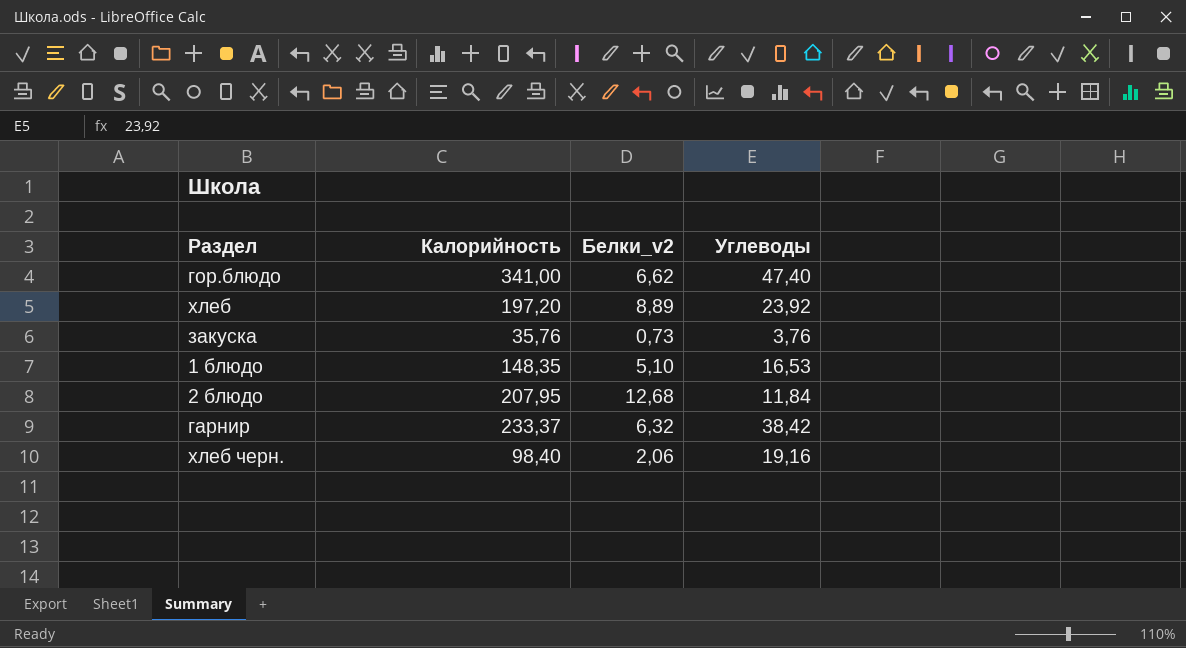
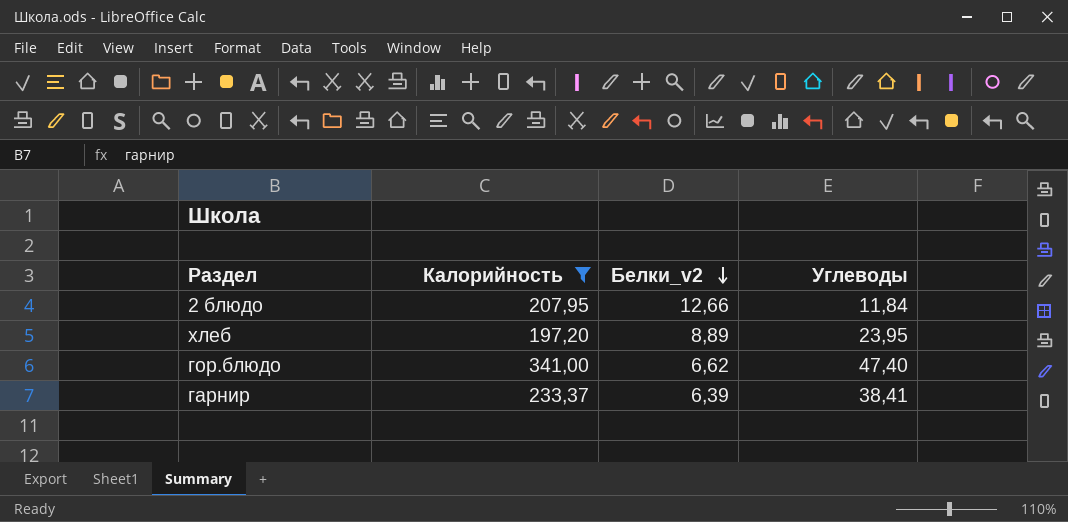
filter: none -> Калорийность >= 197,20
row order: none -> Белки_v2 descending
2 блюдо | Белки_v2: 12,68 -> 12,66
хлеб | Углеводы: 23,92 -> 23,95
гарнир | Белки_v2: 6,32 -> 6,39
гарнир | Углеводы: 38,42 -> 38,41

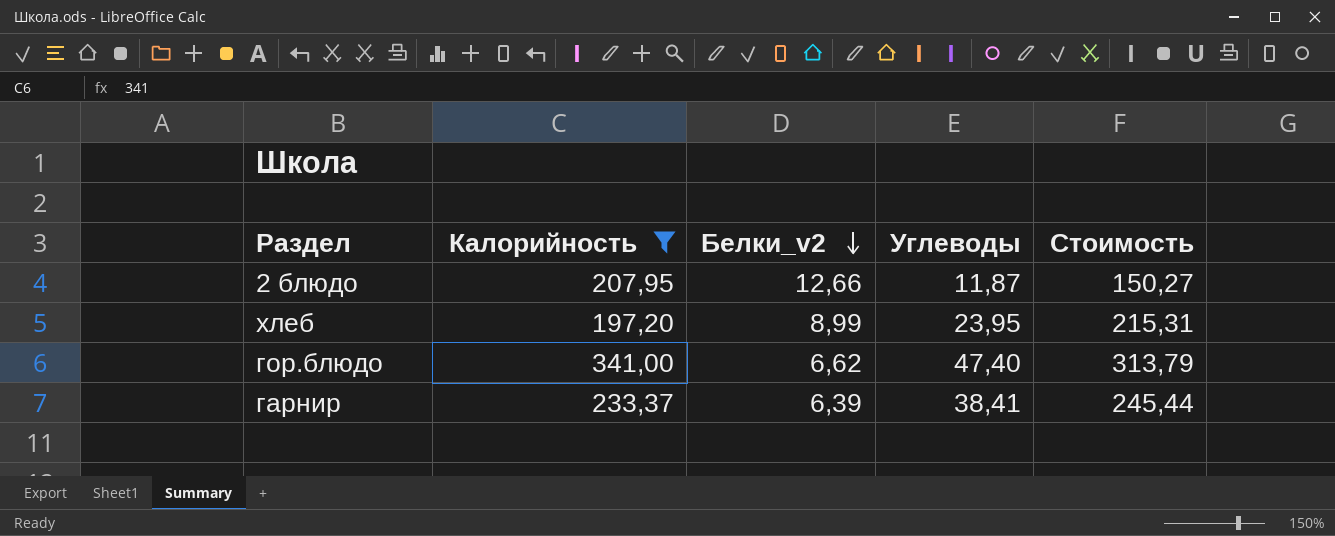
column Стоимость | formula: none -> [Белки_v2] * [Углеводы]
2 блюдо | Углеводы: 11,84 -> 11,87
хлеб | Белки_v2: 8,89 -> 8,99

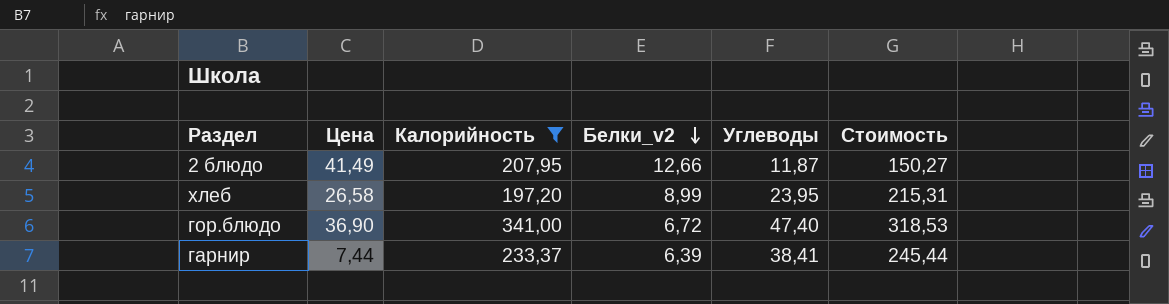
column Цена | position: none -> 2
гор.блюдо | Белки_v2: 6,62 -> 6,72
гор.блюдо | Стоимость: 313,79 -> 318,53

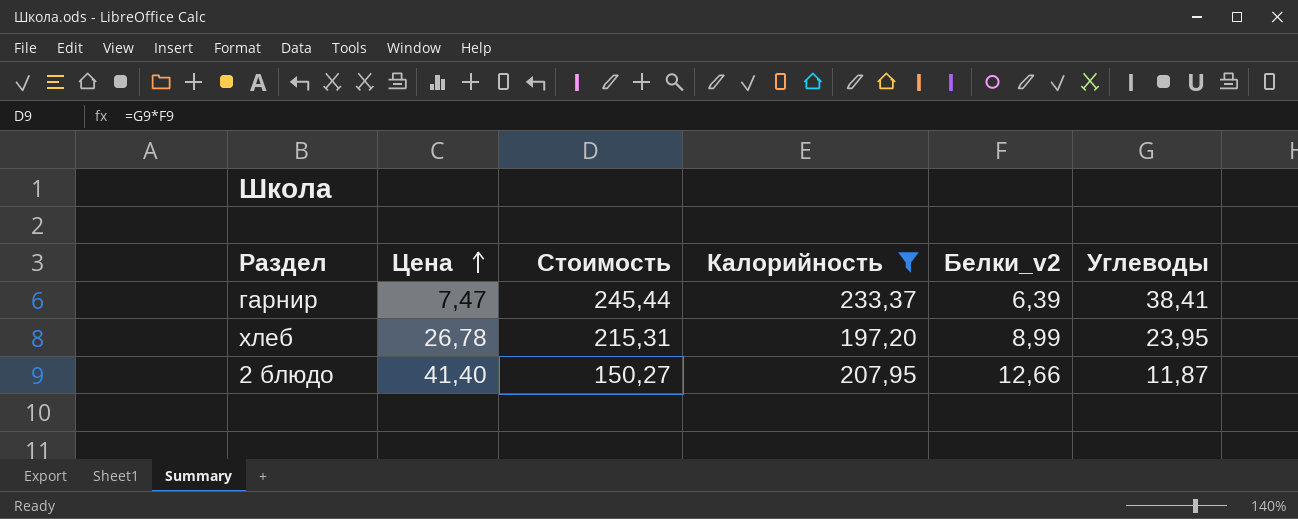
row order: Белки_v2 descending -> Цена ascending
column Стоимость | position: 6 -> 3
row гор.блюдо: 36,90 | 341,00 | 6,72 | 47,40 | 318,53 -> none
гарнир | Цена: 7,44 -> 7,47
хлеб | Цена: 26,58 -> 26,78
2 блюдо | Цена: 41,49 -> 41,40

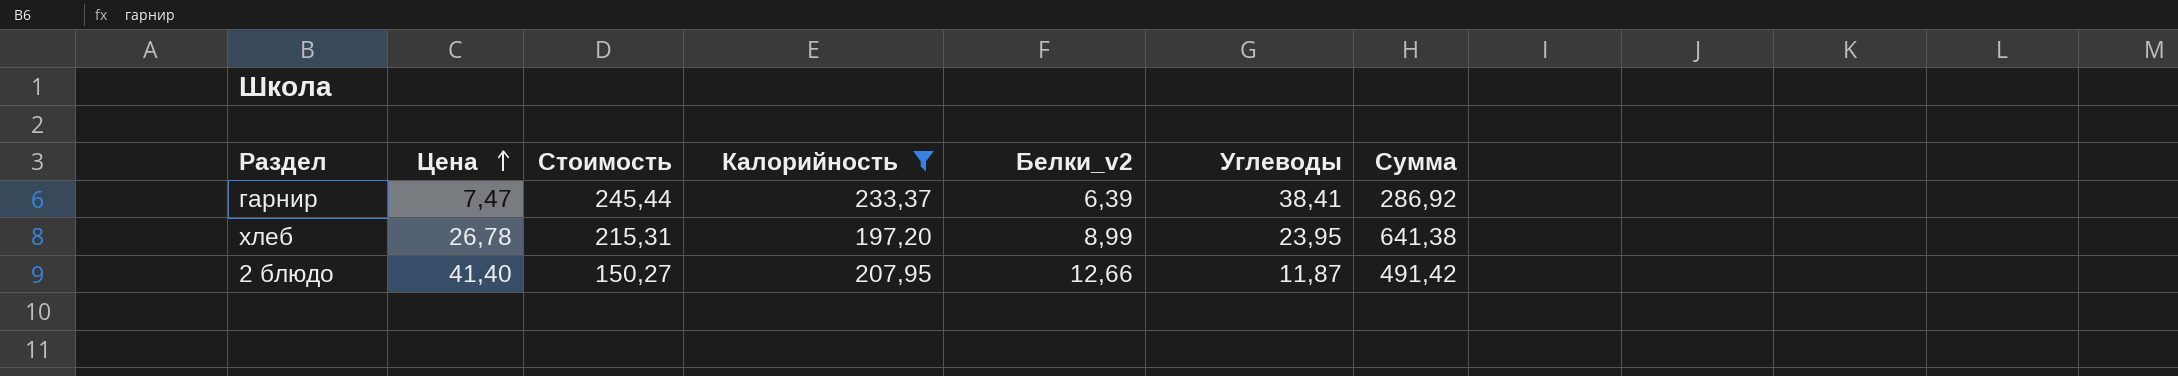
column Сумма | formula: none -> [Цена] * [Углеводы]

